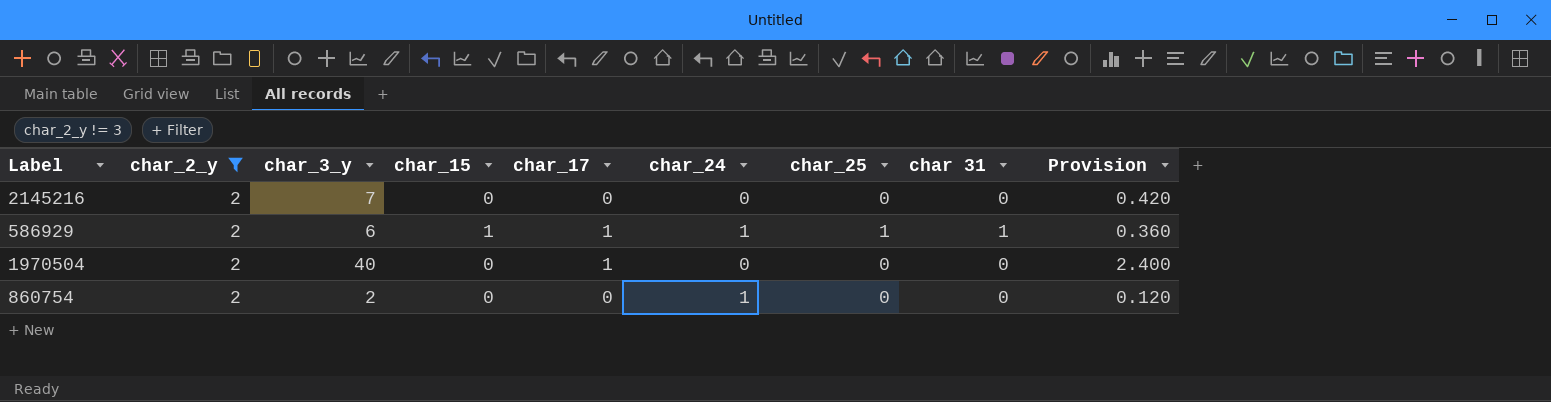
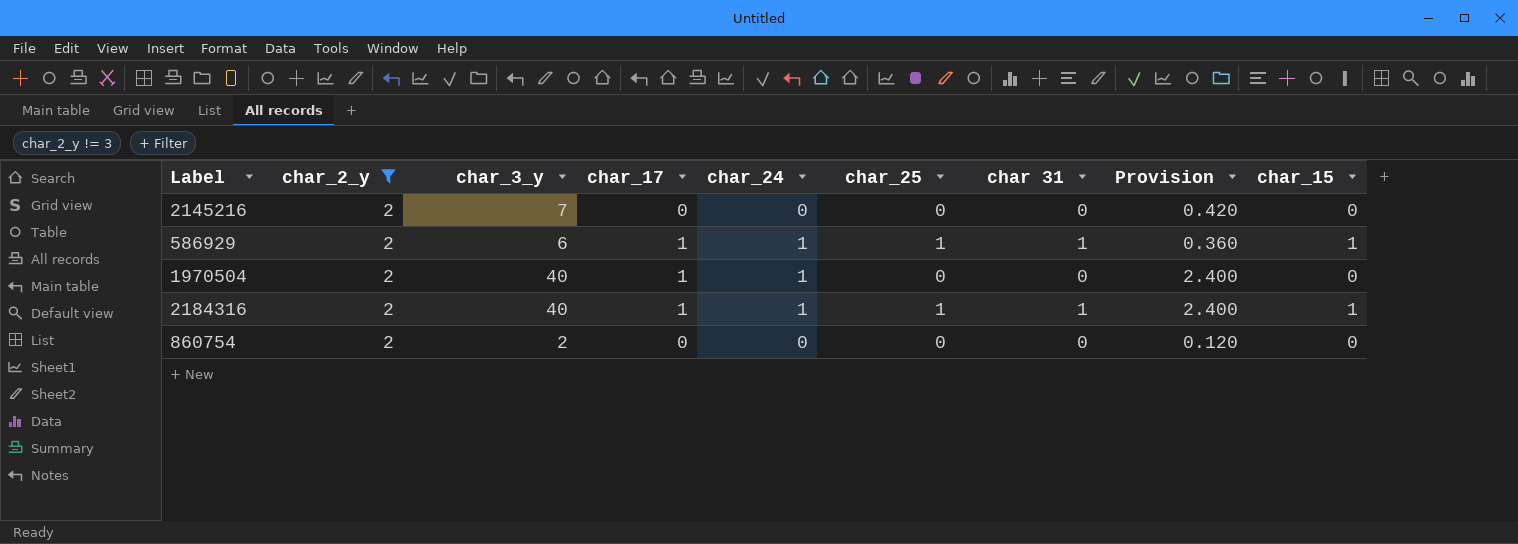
column char_15 | position: 4 -> 9
1970504 | char_24: 0 -> 1
row 2184316: none -> 2 | 40 | 1 | 1 | 1 | 1 | 2.400 | 1
860754 | char_24: 1 -> 0

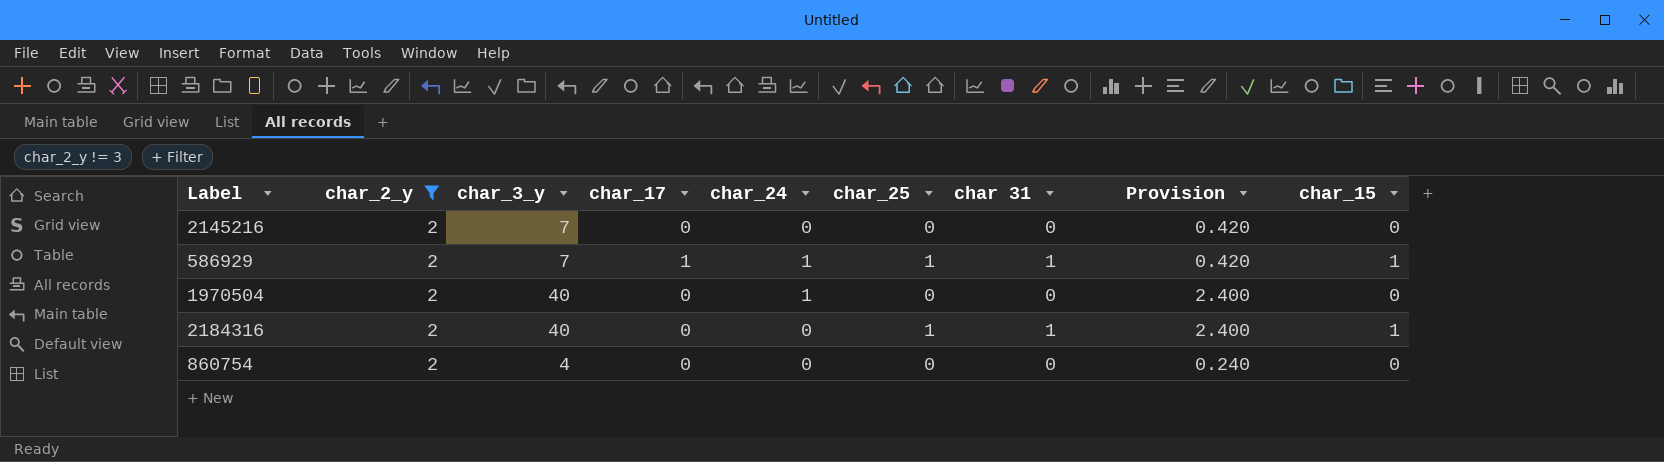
586929 | char_3_y: 6 -> 7
586929 | Provision: 0.360 -> 0.420
1970504 | char_17: 1 -> 0
2184316 | char_17: 1 -> 0
2184316 | char_24: 1 -> 0
860754 | char_3_y: 2 -> 4
860754 | Provision: 0.120 -> 0.240

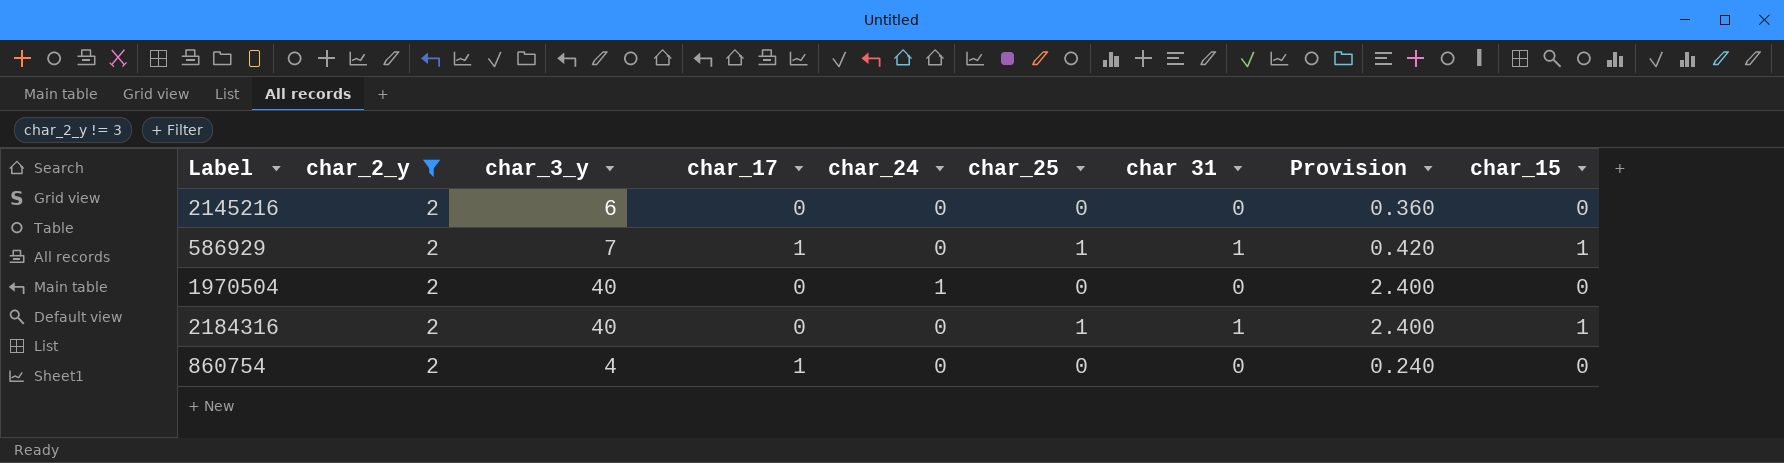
2145216 | char_3_y: 7 -> 6
2145216 | Provision: 0.420 -> 0.360
586929 | char_24: 1 -> 0
860754 | char_17: 0 -> 1

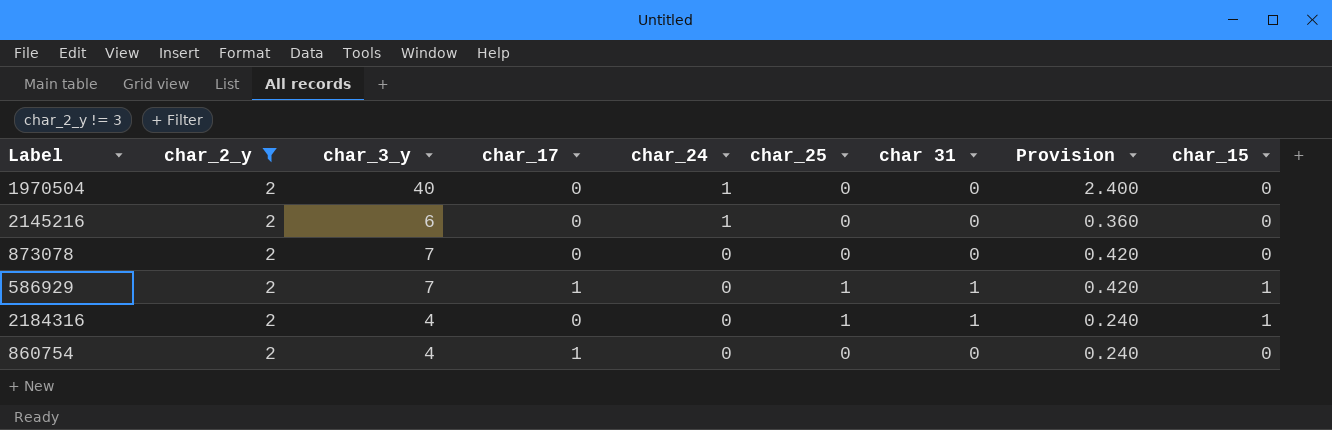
row order: none -> char_24 descending
2145216 | char_24: 0 -> 1
row 873078: none -> 2 | 7 | 0 | 0 | 0 | 0 | 0.420 | 0
2184316 | char_3_y: 40 -> 4
2184316 | Provision: 2.400 -> 0.240

